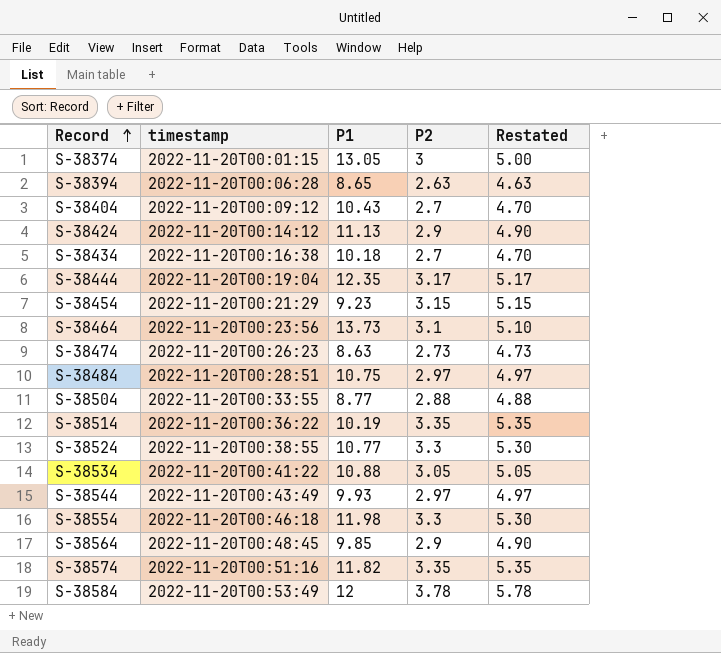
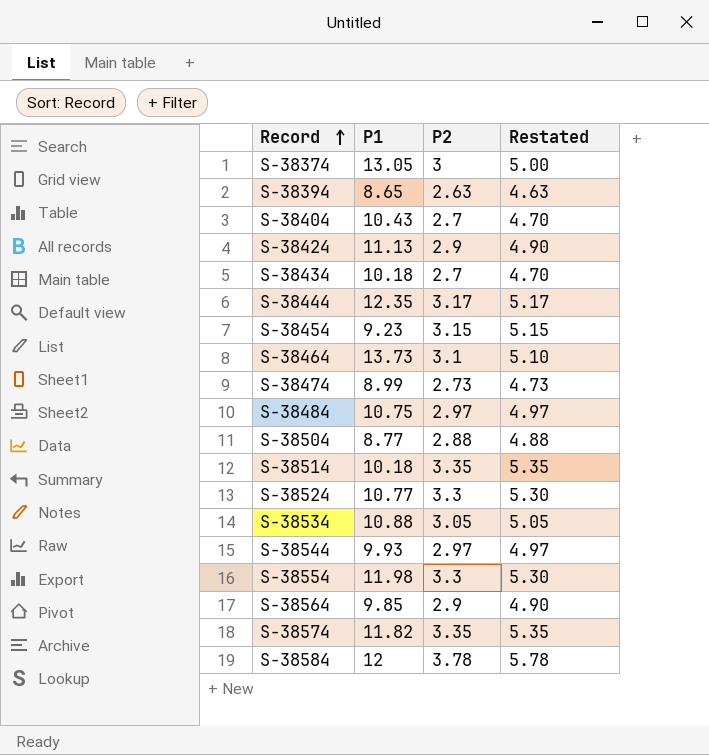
column timestamp | position: 2 -> none
S-38474 | P1: 8.63 -> 8.99
S-38514 | P1: 10.19 -> 10.18

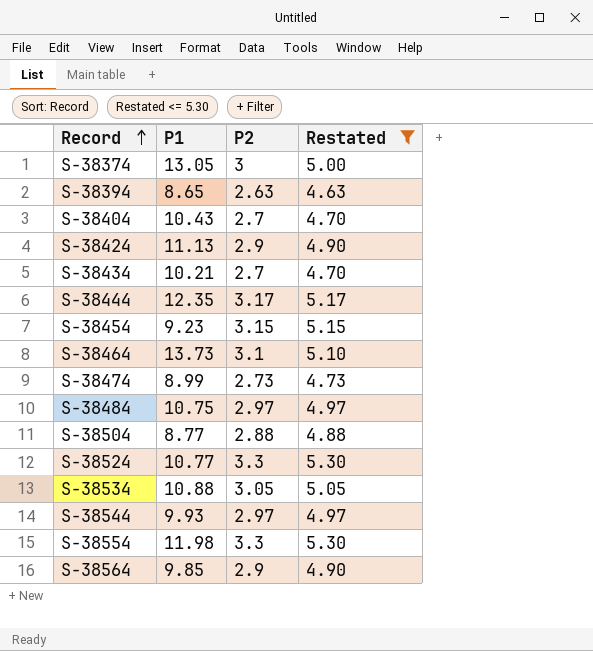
filter: none -> Restated <= 5.30
S-38434 | P1: 10.18 -> 10.21

